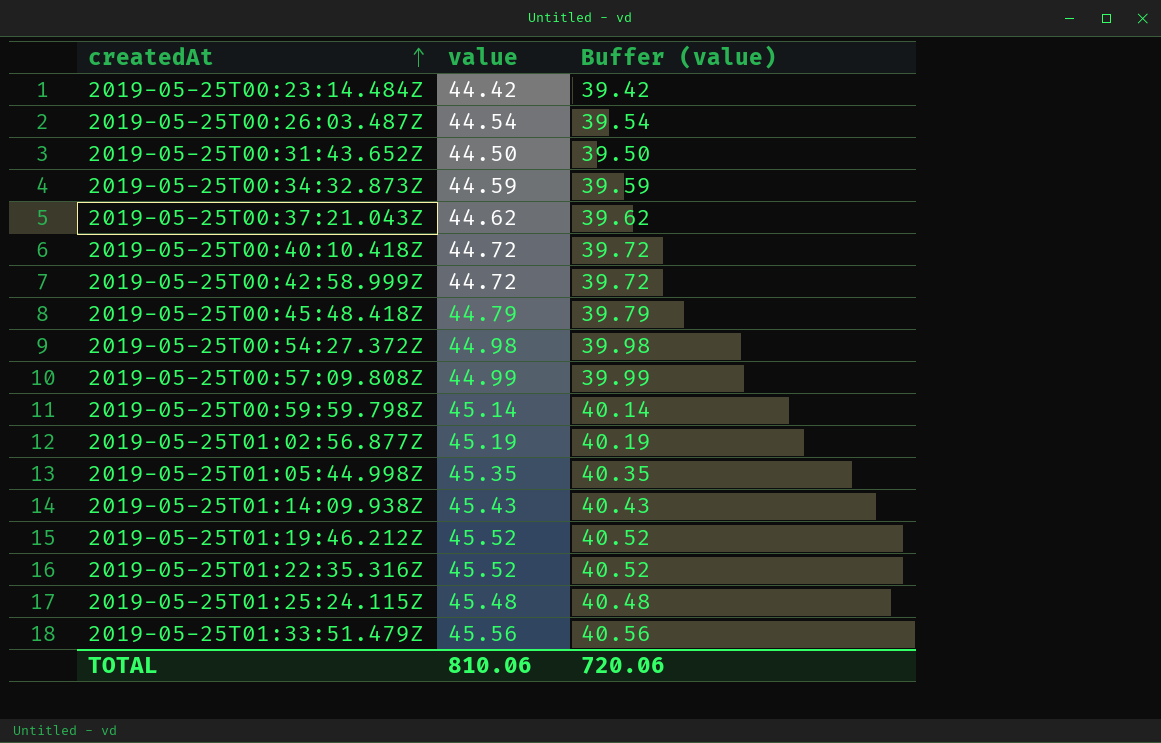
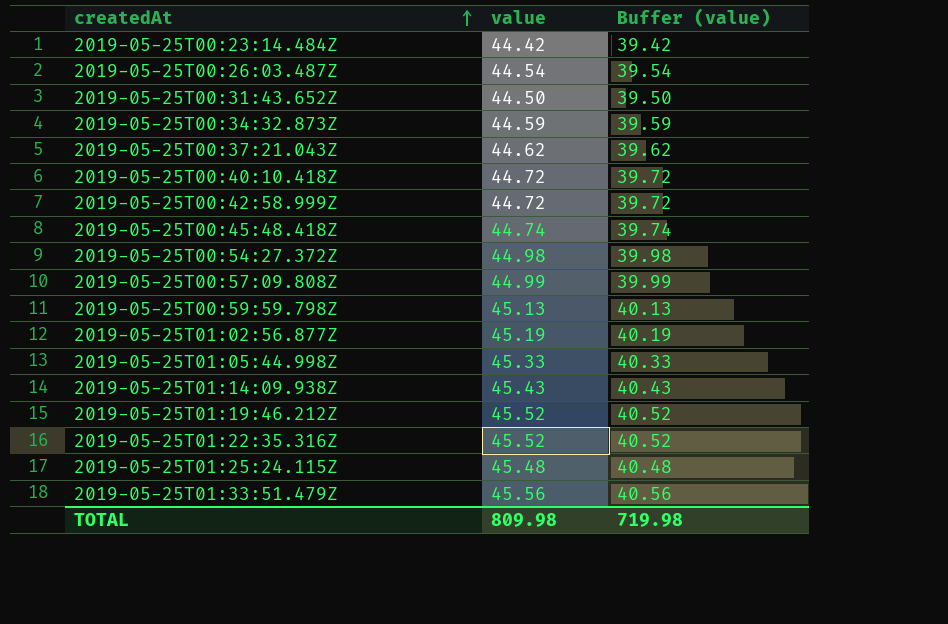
2019-05-25T00:45:48.418Z | value: 44.79 -> 44.74
2019-05-25T00:45:48.418Z | Buffer (value): 39.79 -> 39.74
2019-05-25T00:59:59.798Z | value: 45.14 -> 45.13
2019-05-25T00:59:59.798Z | Buffer (value): 40.14 -> 40.13
2019-05-25T01:05:44.998Z | value: 45.35 -> 45.33
2019-05-25T01:05:44.998Z | Buffer (value): 40.35 -> 40.33
TOTAL | value: 810.06 -> 809.98
TOTAL | Buffer (value): 720.06 -> 719.98

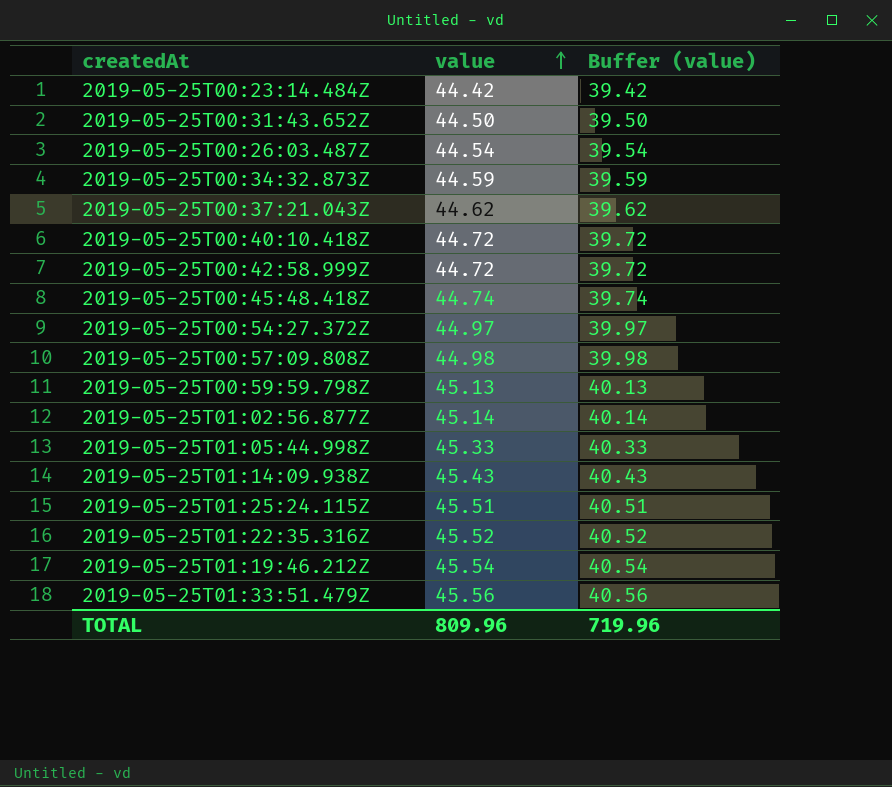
row order: createdAt ascending -> value ascending
2019-05-25T00:54:27.372Z | value: 44.98 -> 44.97
2019-05-25T00:54:27.372Z | Buffer (value): 39.98 -> 39.97
2019-05-25T00:57:09.808Z | value: 44.99 -> 44.98
2019-05-25T00:57:09.808Z | Buffer (value): 39.99 -> 39.98
2019-05-25T01:02:56.877Z | value: 45.19 -> 45.14
2019-05-25T01:02:56.877Z | Buffer (value): 40.19 -> 40.14
2019-05-25T01:25:24.115Z | value: 45.48 -> 45.51
2019-05-25T01:25:24.115Z | Buffer (value): 40.48 -> 40.51
2019-05-25T01:19:46.212Z | value: 45.52 -> 45.54
2019-05-25T01:19:46.212Z | Buffer (value): 40.52 -> 40.54
TOTAL | value: 809.98 -> 809.96
TOTAL | Buffer (value): 719.98 -> 719.96

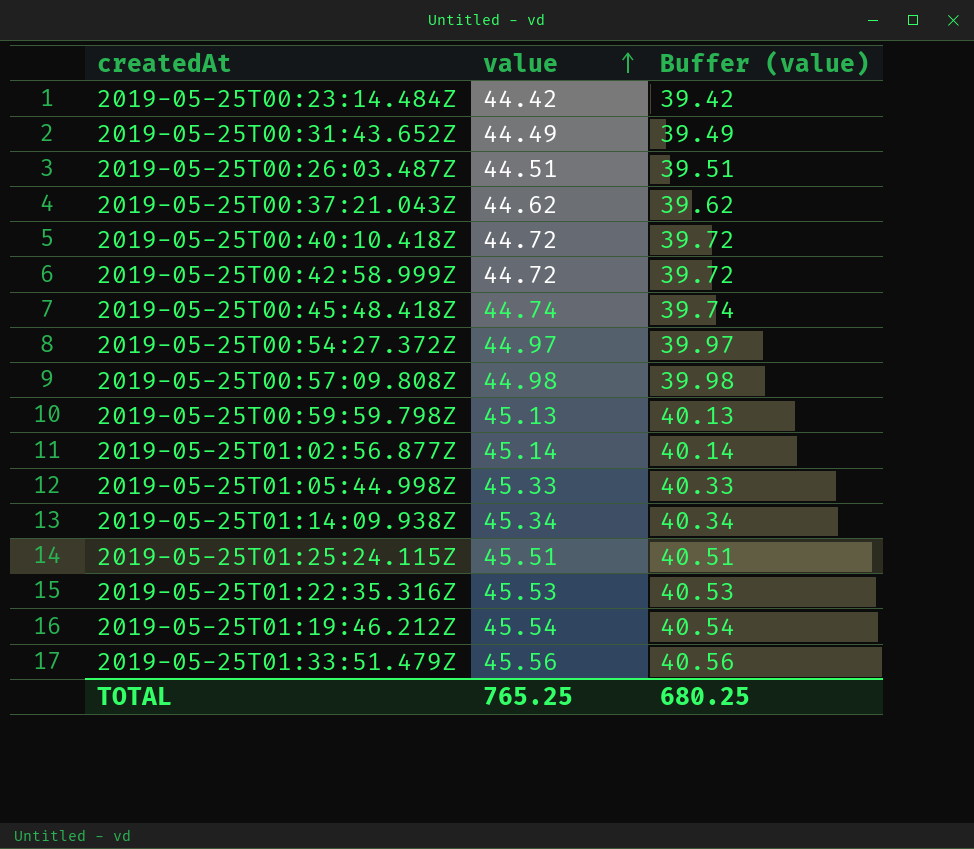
row 2019-05-25T00:34:32.873Z: 44.59 | 39.59 -> none
2019-05-25T00:31:43.652Z | value: 44.50 -> 44.49
2019-05-25T00:31:43.652Z | Buffer (value): 39.50 -> 39.49
2019-05-25T00:26:03.487Z | value: 44.54 -> 44.51
2019-05-25T00:26:03.487Z | Buffer (value): 39.54 -> 39.51
2019-05-25T01:14:09.938Z | value: 45.43 -> 45.34
2019-05-25T01:14:09.938Z | Buffer (value): 40.43 -> 40.34
2019-05-25T01:22:35.316Z | value: 45.52 -> 45.53
2019-05-25T01:22:35.316Z | Buffer (value): 40.52 -> 40.53
TOTAL | value: 809.96 -> 765.25
TOTAL | Buffer (value): 719.96 -> 680.25

